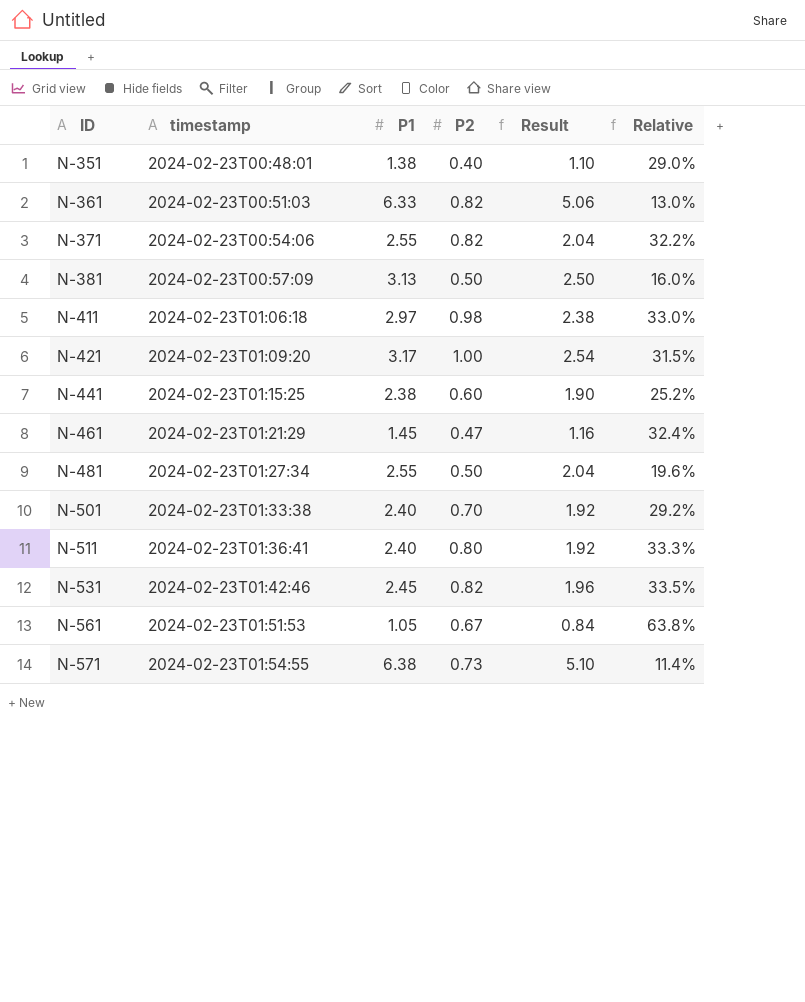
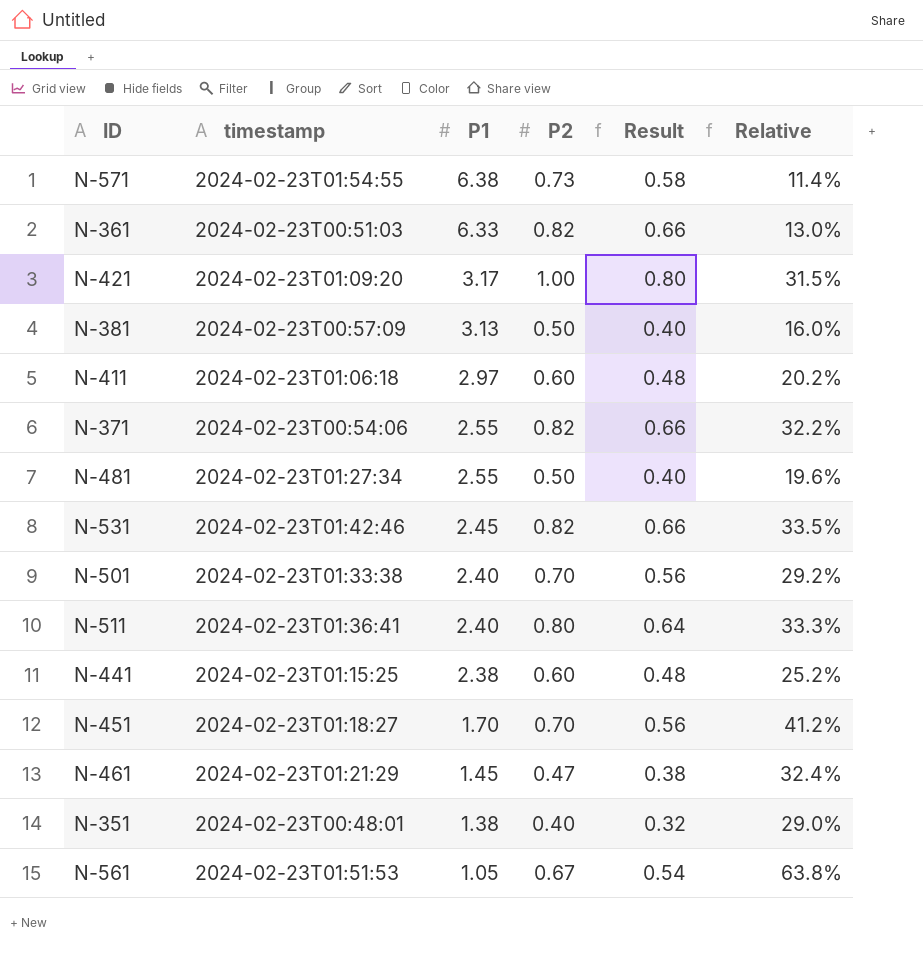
row order: ID ascending -> P1 descending
column Result | formula: [P1] * 0.8 -> [P2] * 0.8
N-411 | P2: 0.98 -> 0.60
N-411 | Relative: 33.0% -> 20.2%
row N-451: none -> 2024-02-23T01:18:27 | 1.70 | 0.70 | 0.56 | 41.2%

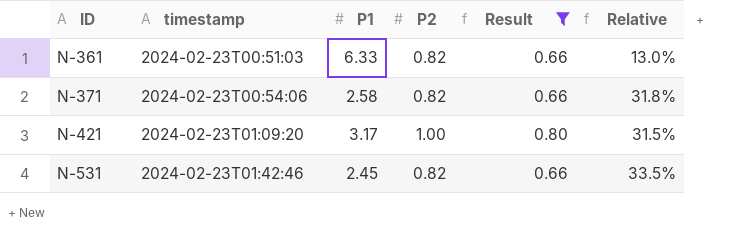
filter: none -> Result >= 0.66
row order: P1 descending -> ID ascending
N-371 | P1: 2.55 -> 2.58
N-371 | Relative: 32.2% -> 31.8%

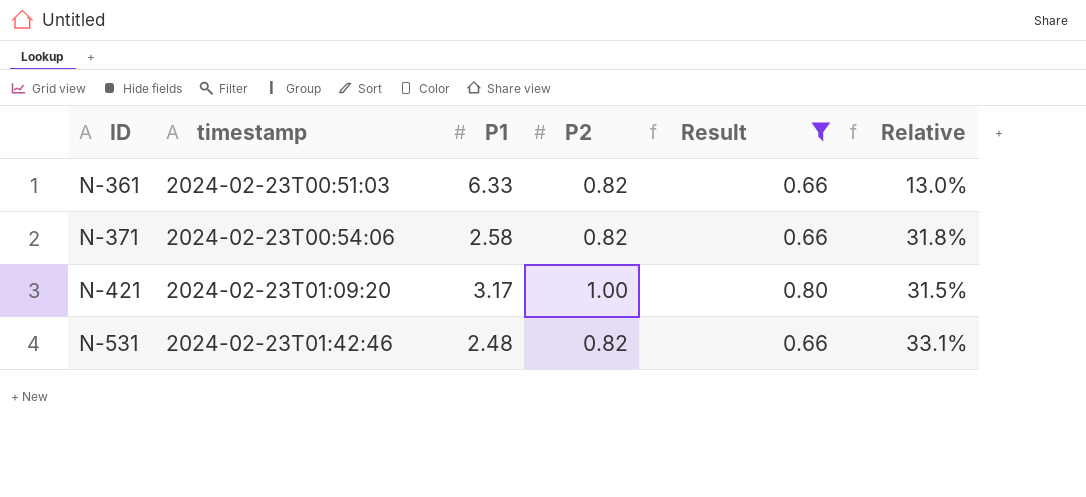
N-531 | P1: 2.45 -> 2.48
N-531 | Relative: 33.5% -> 33.1%

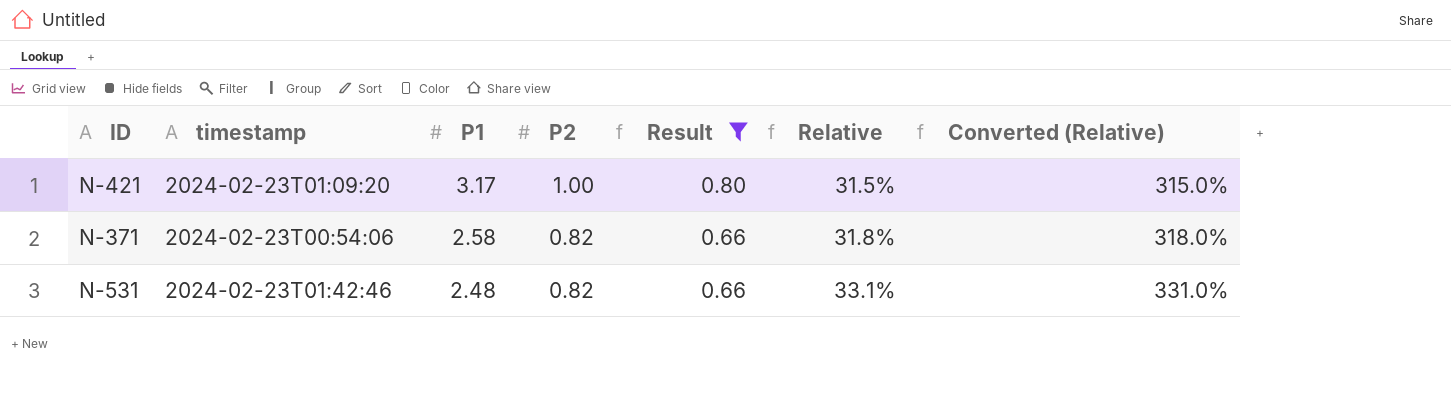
row order: ID ascending -> P1 descending
column Converted (Relative) | formula: none -> [Relative] * 10
row N-361: 2024-02-23T00:51:03 | 6.33 | 0.82 | 0.66 | 13.0% -> none

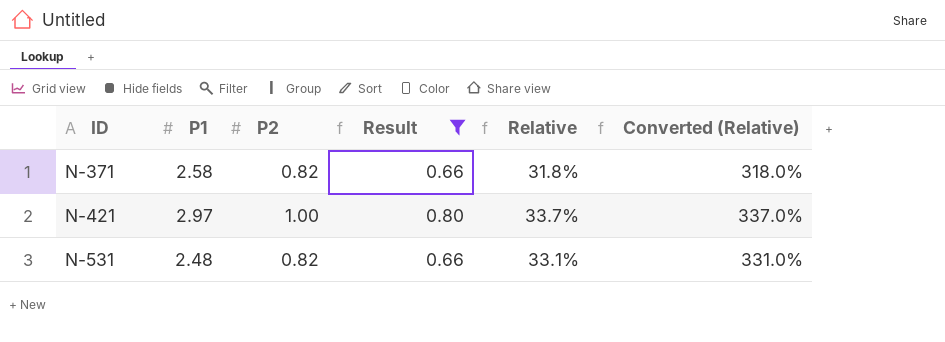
row order: P1 descending -> ID ascending
column timestamp | position: 2 -> none
N-421 | P1: 3.17 -> 2.97
N-421 | Relative: 31.5% -> 33.7%
N-421 | Converted (Relative): 315.0% -> 337.0%

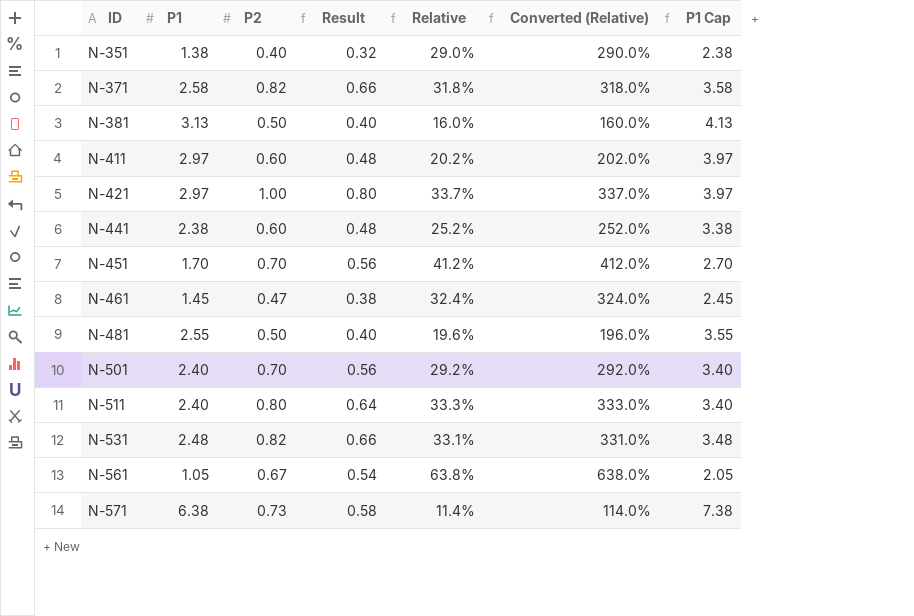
filter: Result >= 0.66 -> none
column P1 Cap | formula: none -> [P1] + 1

